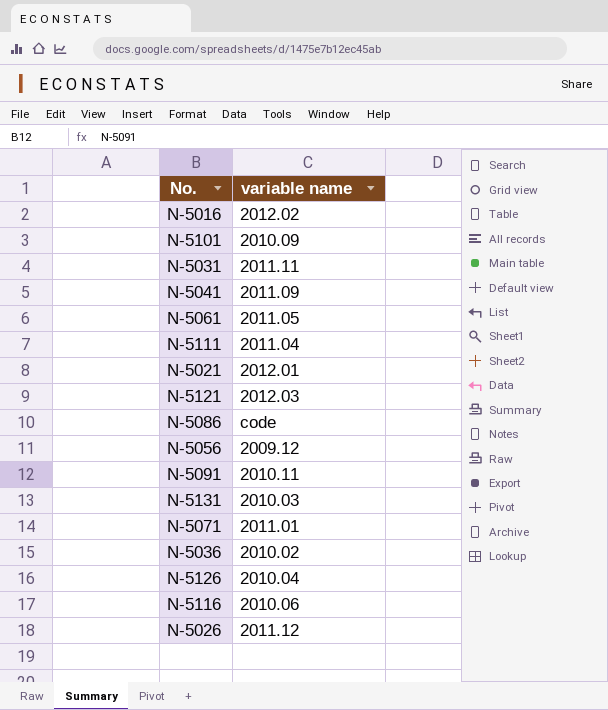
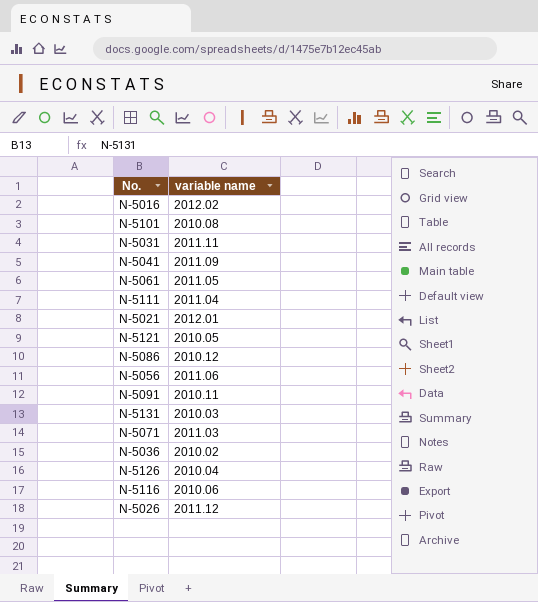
N-5101 | variable name: 2010.09 -> 2010.08
N-5121 | variable name: 2012.03 -> 2010.05
N-5086 | variable name: code -> 2010.12
N-5056 | variable name: 2009.12 -> 2011.06
N-5071 | variable name: 2011.01 -> 2011.03

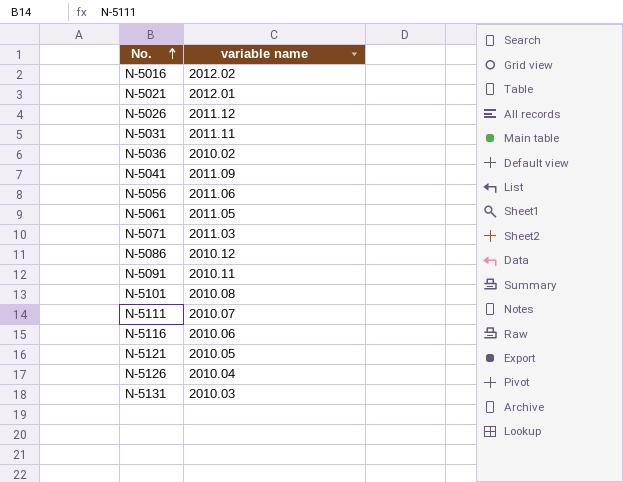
row order: none -> No. ascending
N-5111 | variable name: 2011.04 -> 2010.07

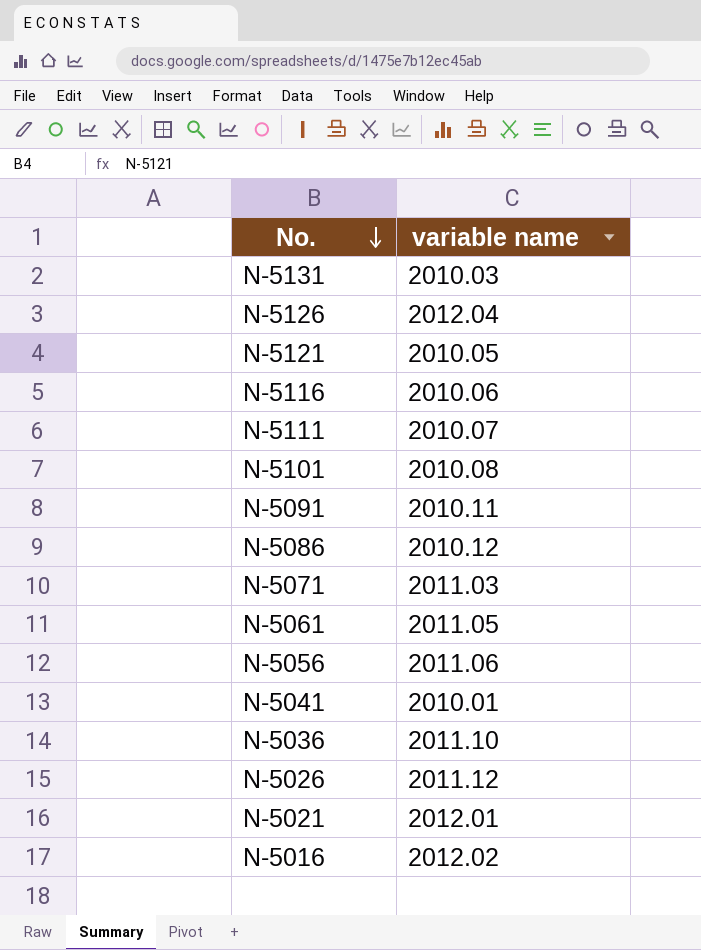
row order: No. ascending -> No. descending
row N-5031: 2011.11 -> none
N-5126 | variable name: 2010.04 -> 2012.04
N-5041 | variable name: 2011.09 -> 2010.01
N-5036 | variable name: 2010.02 -> 2011.10

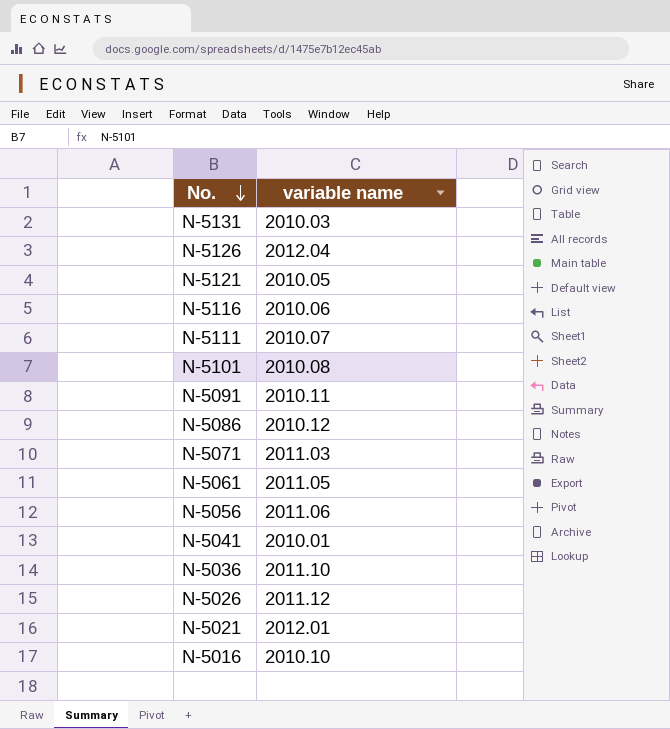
N-5016 | variable name: 2012.02 -> 2010.10

